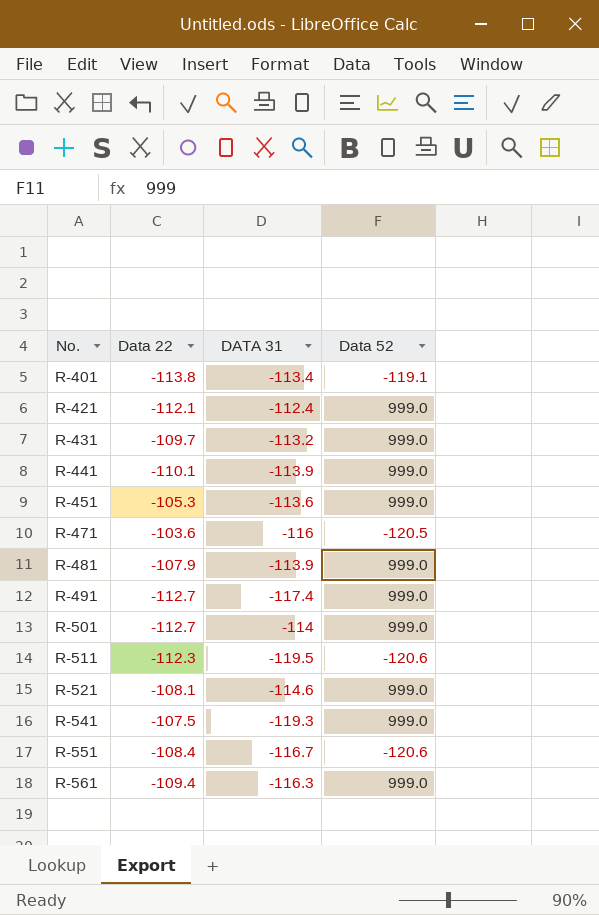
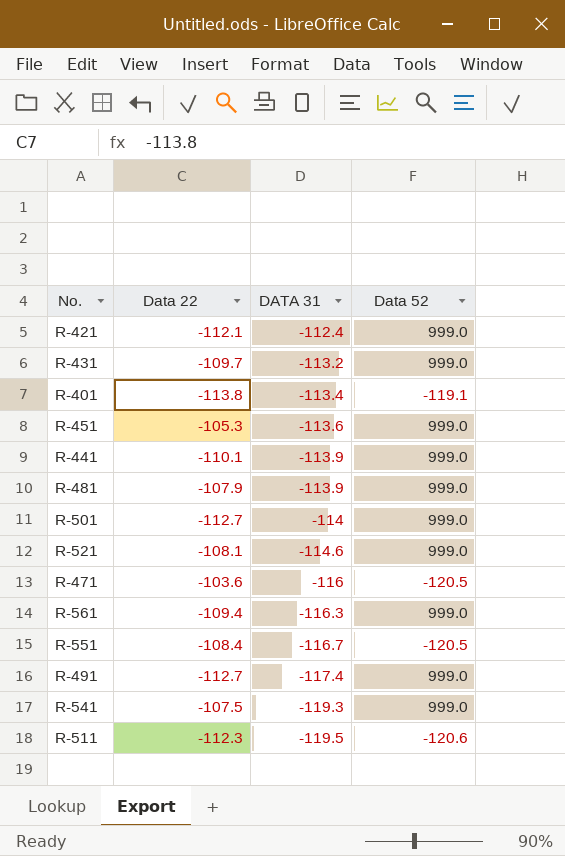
row order: No. ascending -> DATA 31 descending
R-551 | Data 52: -120.6 -> -120.5

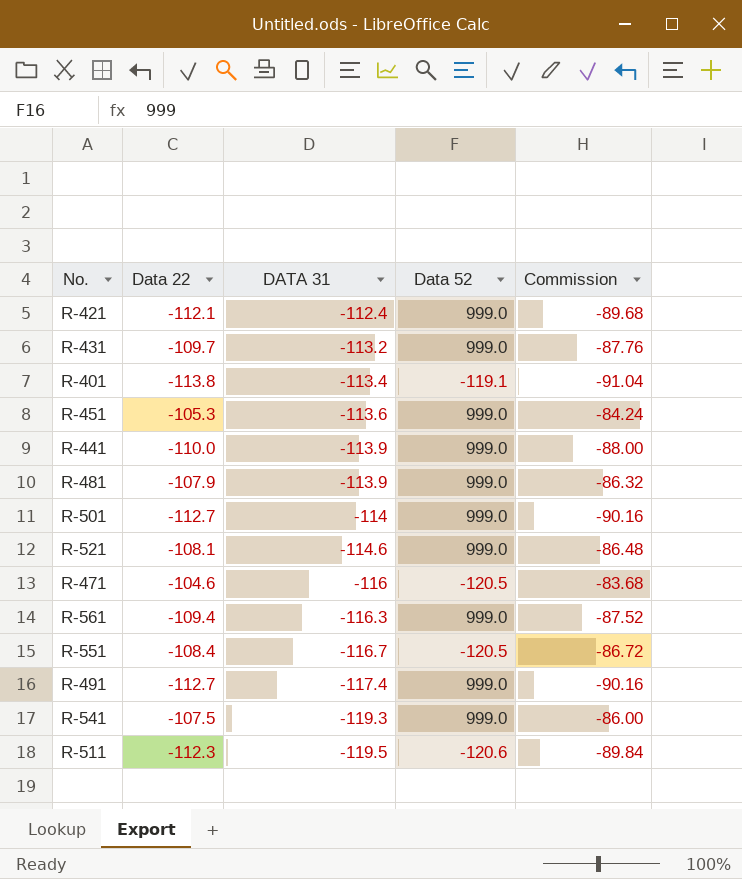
column Commission | formula: none -> [Data 22] * 0.8
R-441 | Data 22: -110.1 -> -110.0
R-471 | Data 22: -103.6 -> -104.6

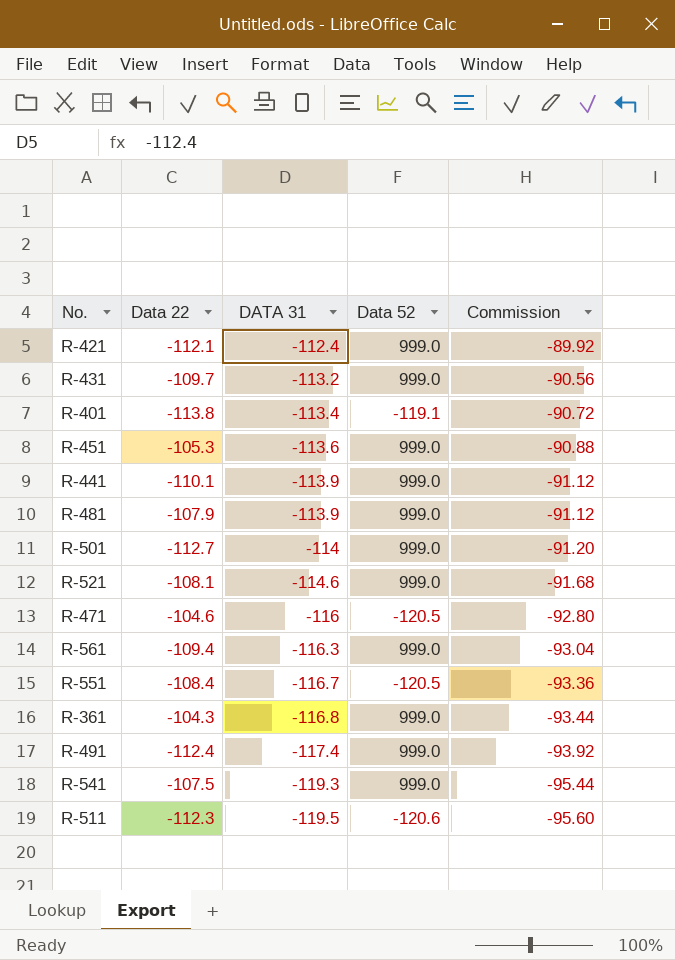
column Commission | formula: [Data 22] * 0.8 -> [DATA 31] * 0.8
R-441 | Data 22: -110.0 -> -110.1
row R-361: none -> -104.3 | -116.8 | 999.0 | -93.44
R-491 | Data 22: -112.7 -> -112.4

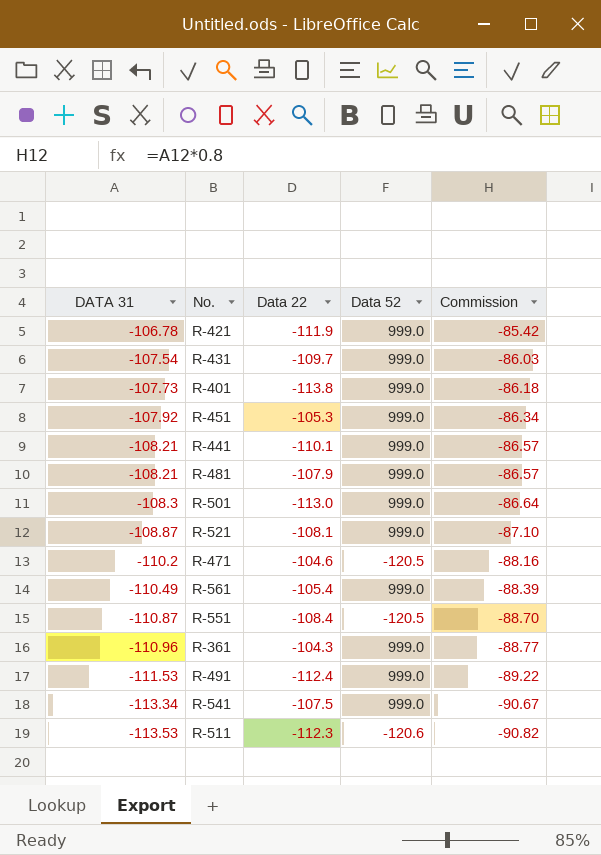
column DATA 31 | position: 3 -> 1
R-421 | DATA 31: -112.4 -> -106.78
R-421 | Data 22: -112.1 -> -111.9
R-421 | Commission: -89.92 -> -85.42
R-431 | DATA 31: -113.2 -> -107.54
R-431 | Commission: -90.56 -> -86.03
R-401 | DATA 31: -113.4 -> -107.73
R-401 | Data 52: -119.1 -> 999.0
R-401 | Commission: -90.72 -> -86.18
R-451 | DATA 31: -113.6 -> -107.92
R-451 | Commission: -90.88 -> -86.34
R-441 | DATA 31: -113.9 -> -108.21
R-441 | Commission: -91.12 -> -86.57
R-481 | DATA 31: -113.9 -> -108.21
R-481 | Commission: -91.12 -> -86.57
R-501 | DATA 31: -114 -> -108.3
R-501 | Data 22: -112.7 -> -113.0
R-501 | Commission: -91.20 -> -86.64
R-521 | DATA 31: -114.6 -> -108.87
R-521 | Commission: -91.68 -> -87.10
R-471 | DATA 31: -116 -> -110.2
R-471 | Commission: -92.80 -> -88.16
R-561 | DATA 31: -116.3 -> -110.49
R-561 | Data 22: -109.4 -> -105.4
R-561 | Commission: -93.04 -> -88.39
R-551 | DATA 31: -116.7 -> -110.87
R-551 | Commission: -93.36 -> -88.70
R-361 | DATA 31: -116.8 -> -110.96
R-361 | Commission: -93.44 -> -88.77
R-491 | DATA 31: -117.4 -> -111.53
R-491 | Commission: -93.92 -> -89.22
R-541 | DATA 31: -119.3 -> -113.34
R-541 | Commission: -95.44 -> -90.67
R-511 | DATA 31: -119.5 -> -113.53
R-511 | Commission: -95.60 -> -90.82

